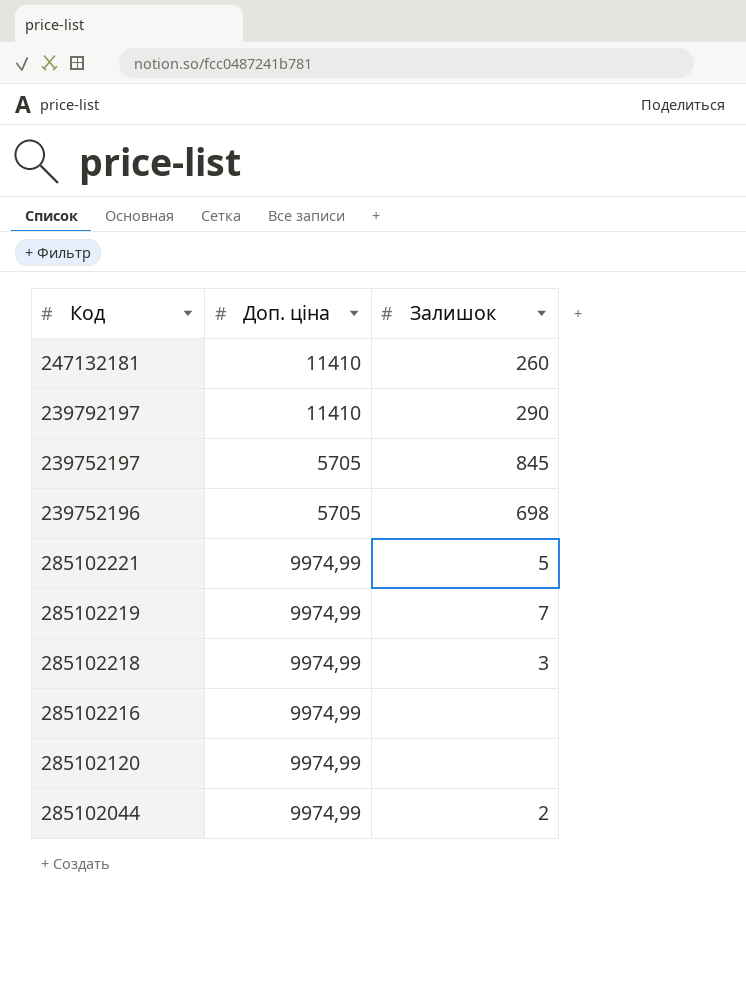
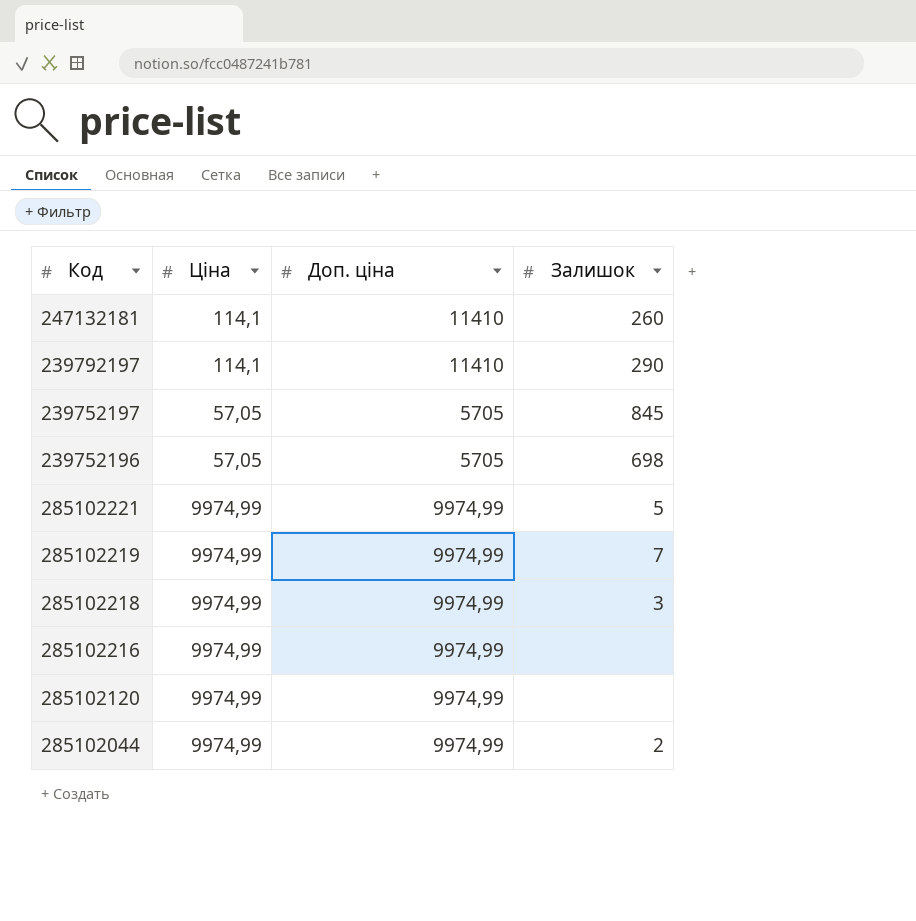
column Ціна | position: none -> 2

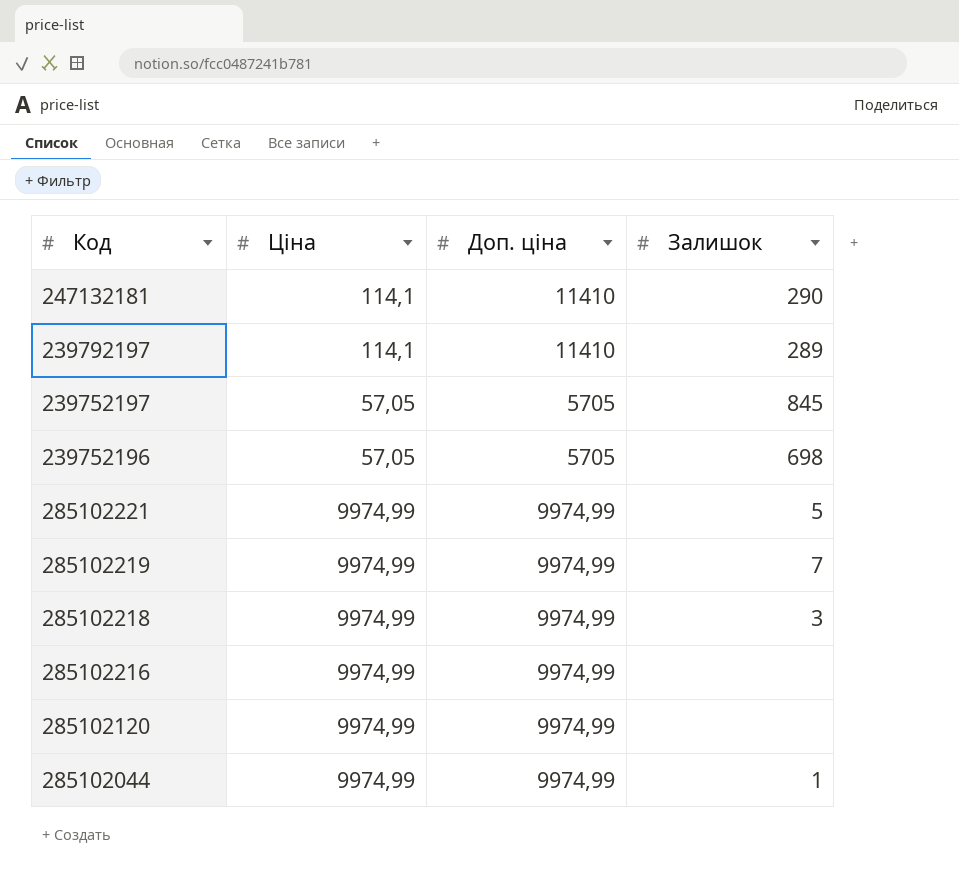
247132181 | Залишок: 260 -> 290
239792197 | Залишок: 290 -> 289
285102044 | Залишок: 2 -> 1

